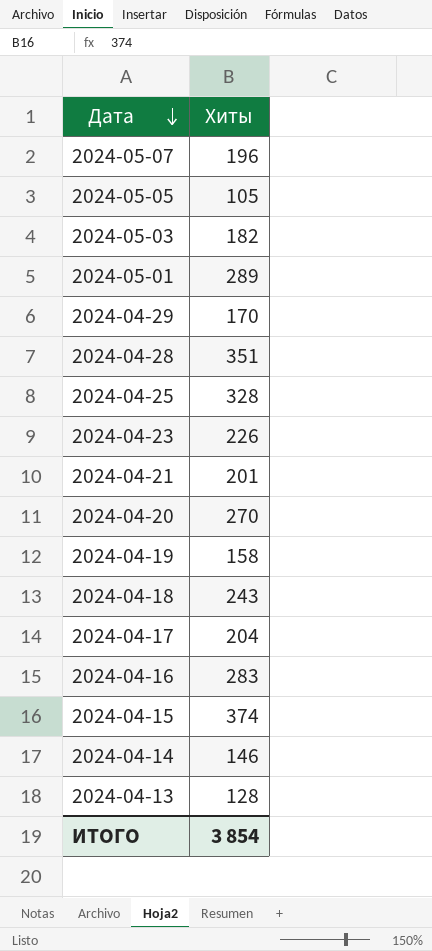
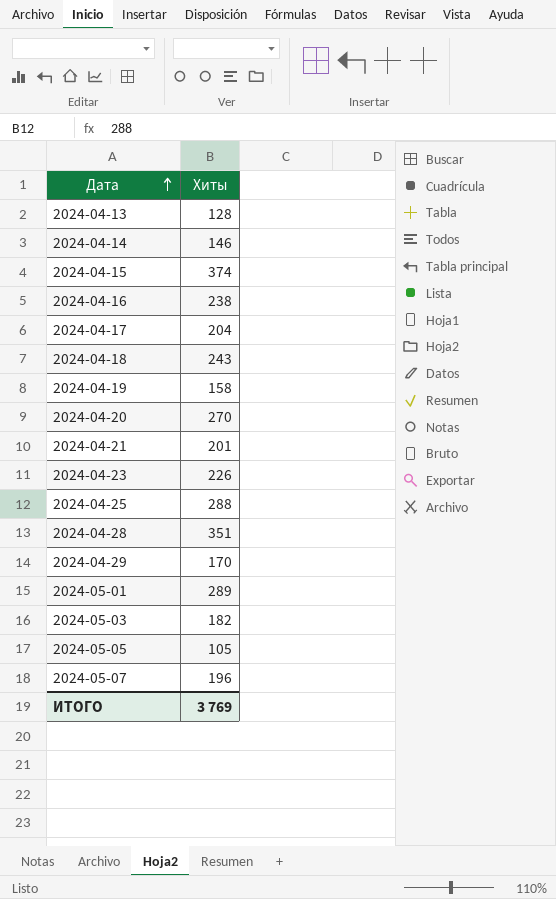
row order: Дата descending -> Дата ascending
2024-04-16 | Хиты: 283 -> 238
2024-04-25 | Хиты: 328 -> 288
ИТОГО | Хиты: 3 854 -> 3 769

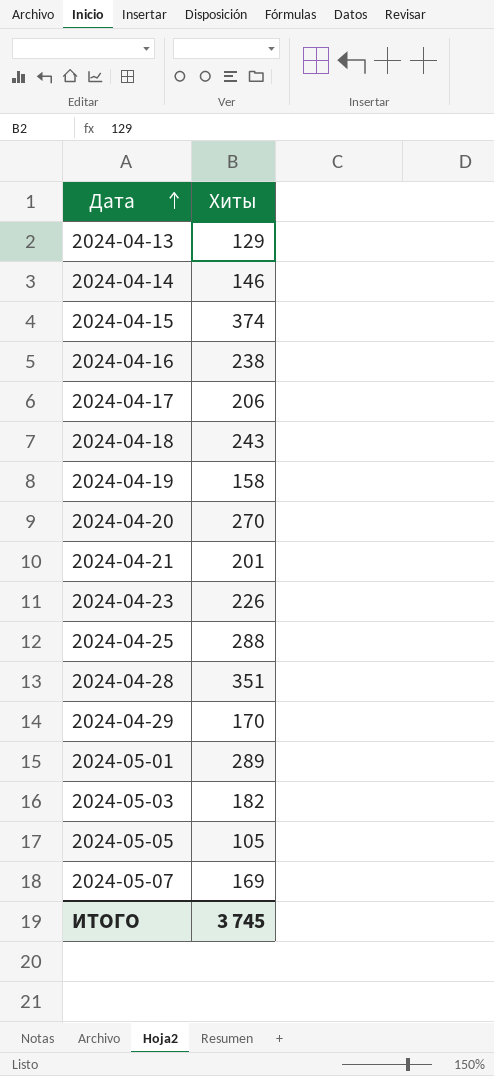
2024-04-13 | Хиты: 128 -> 129
2024-04-17 | Хиты: 204 -> 206
2024-05-07 | Хиты: 196 -> 169
ИТОГО | Хиты: 3 769 -> 3 745

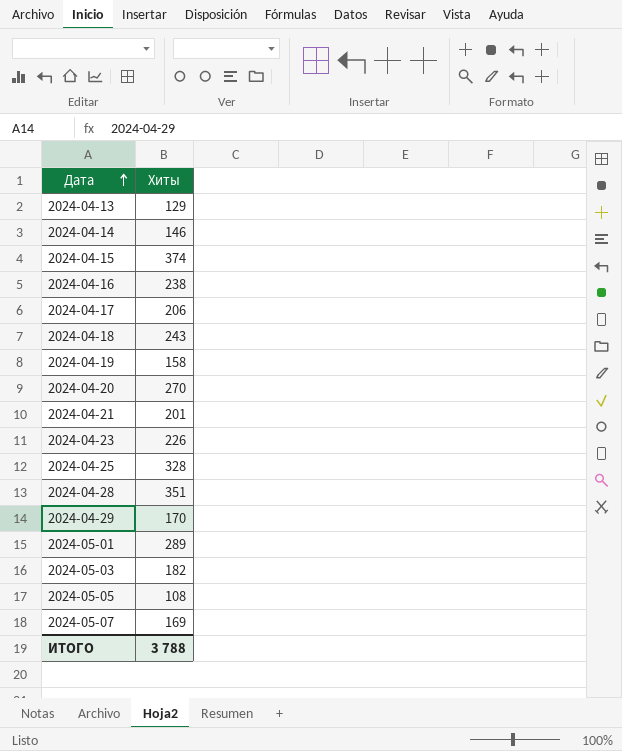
2024-04-25 | Хиты: 288 -> 328
2024-05-05 | Хиты: 105 -> 108
ИТОГО | Хиты: 3 745 -> 3 788

